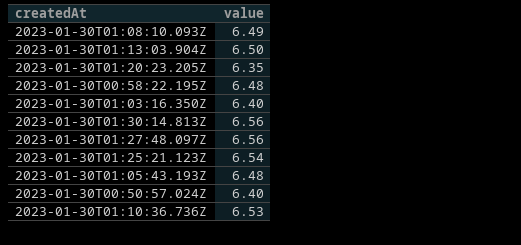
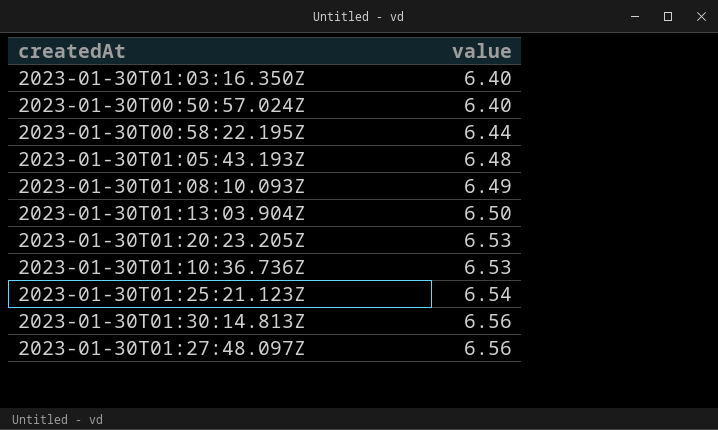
row order: none -> value ascending
2023-01-30T00:58:22.195Z | value: 6.48 -> 6.44
2023-01-30T01:20:23.205Z | value: 6.35 -> 6.53

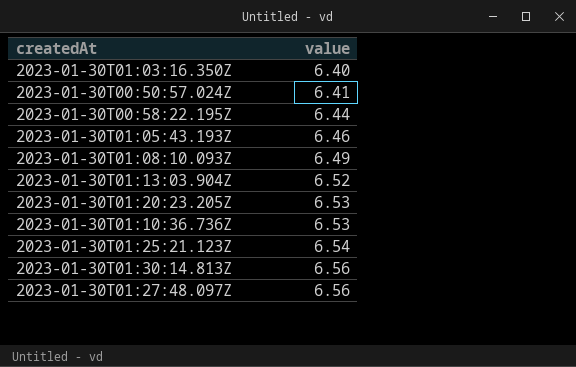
2023-01-30T00:50:57.024Z | value: 6.40 -> 6.41
2023-01-30T01:05:43.193Z | value: 6.48 -> 6.46
2023-01-30T01:13:03.904Z | value: 6.50 -> 6.52

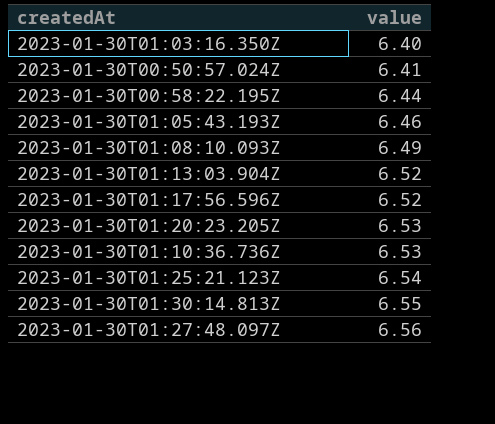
row 2023-01-30T01:17:56.596Z: none -> 6.52
2023-01-30T01:30:14.813Z | value: 6.56 -> 6.55

